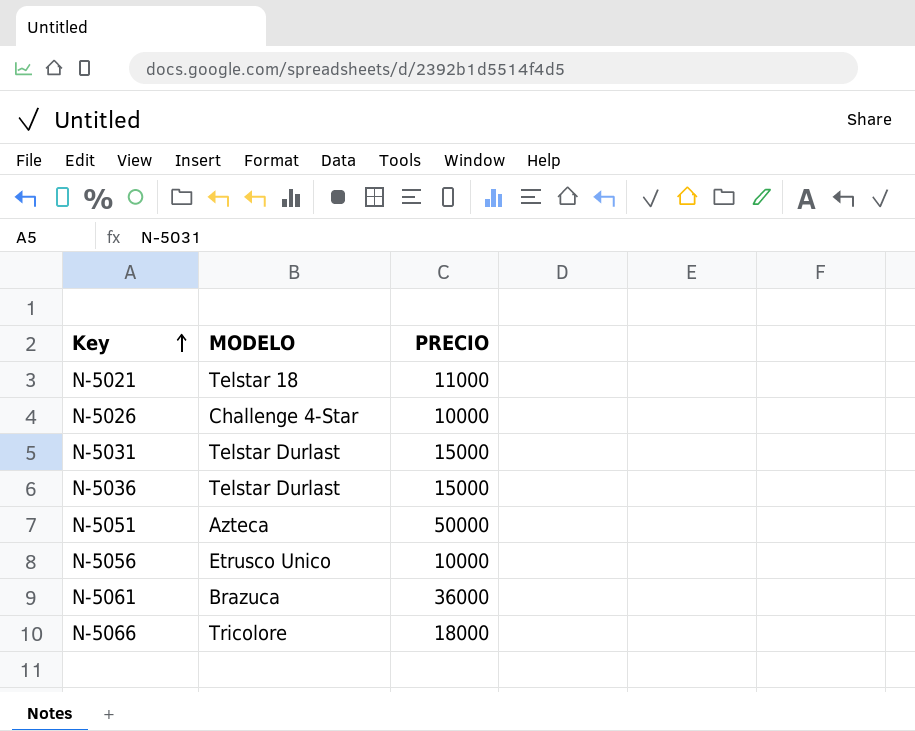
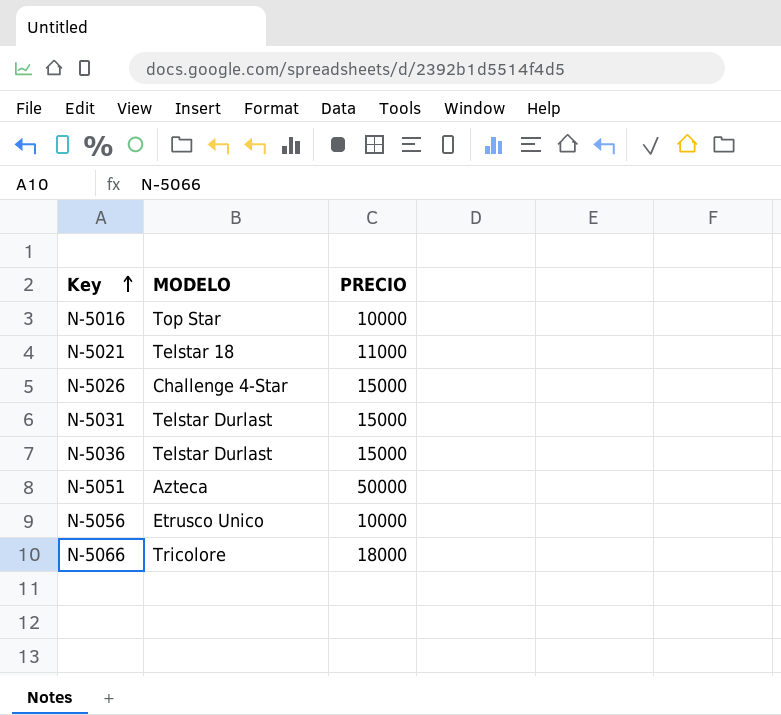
row N-5061: Brazuca | 36000 -> none
row N-5016: none -> Top Star | 10000
N-5026 | PRECIO: 10000 -> 15000

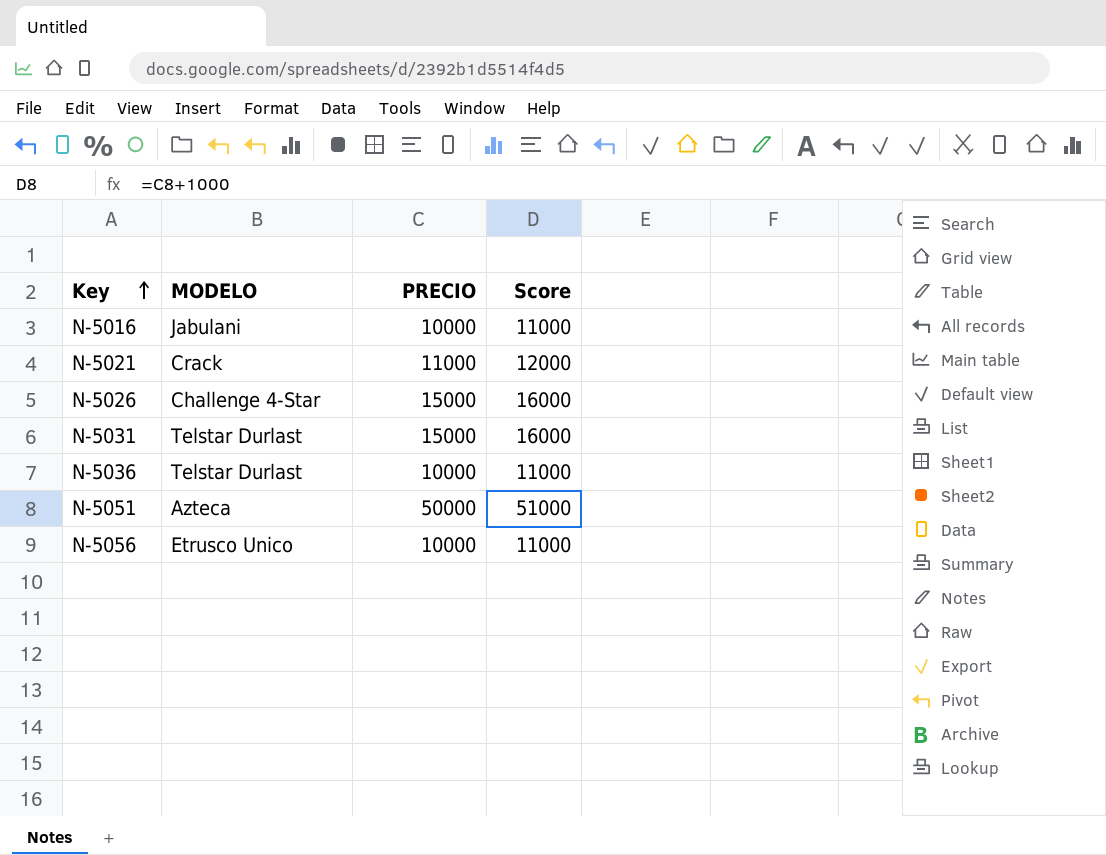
column Score | formula: none -> [PRECIO] + 1000
row N-5066: Tricolore | 18000 -> none
N-5016 | MODELO: Top Star -> Jabulani
N-5021 | MODELO: Telstar 18 -> Crack
N-5036 | PRECIO: 15000 -> 10000

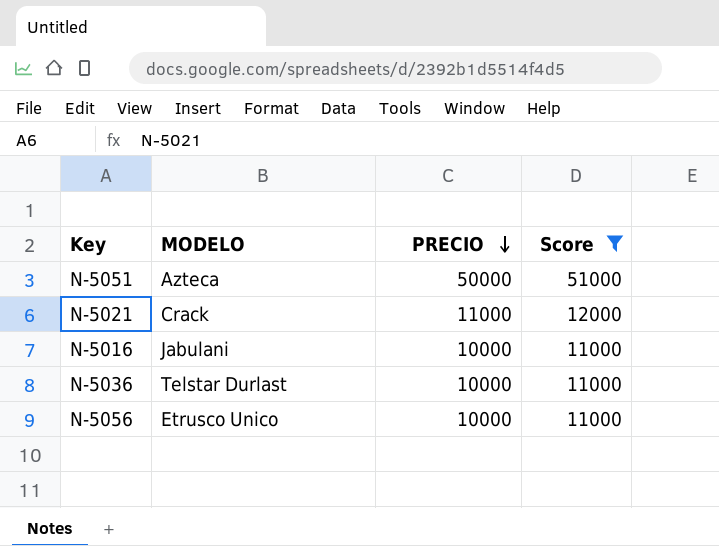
filter: none -> Score != 16000
row order: Key ascending -> PRECIO descending

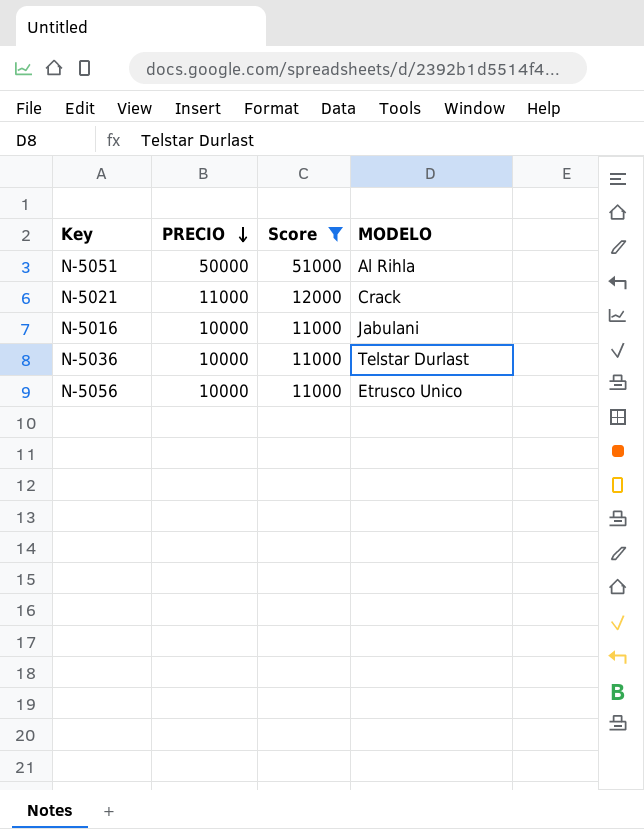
column MODELO | position: 2 -> 4
N-5051 | MODELO: Azteca -> Al Rihla

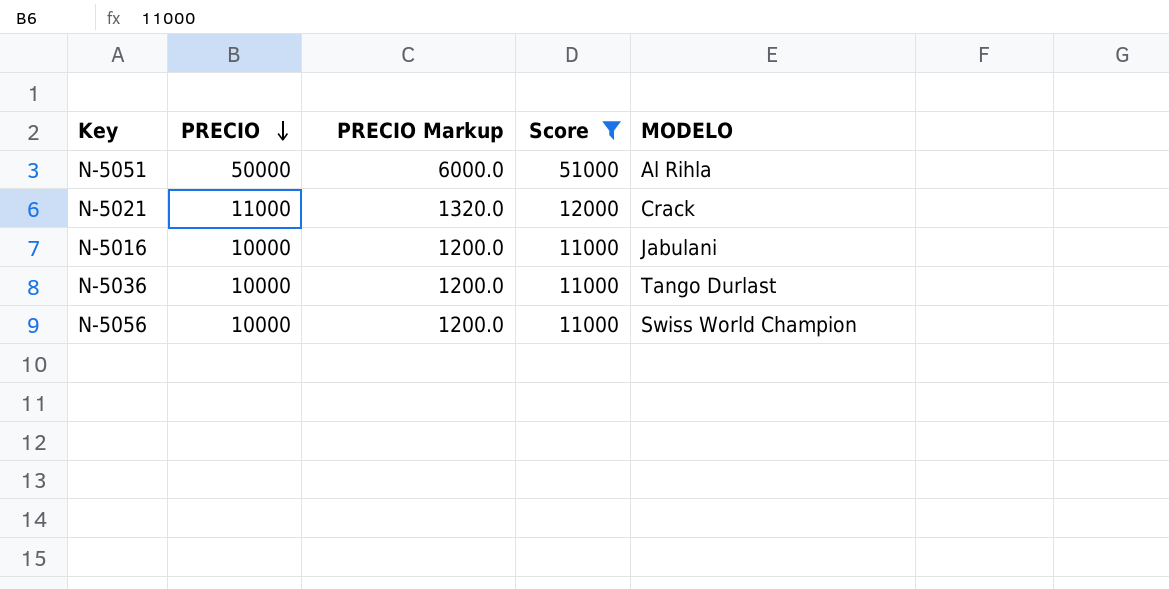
column PRECIO Markup | formula: none -> [PRECIO] * 0.12
N-5036 | MODELO: Telstar Durlast -> Tango Durlast
N-5056 | MODELO: Etrusco Unico -> Swiss World Champion

